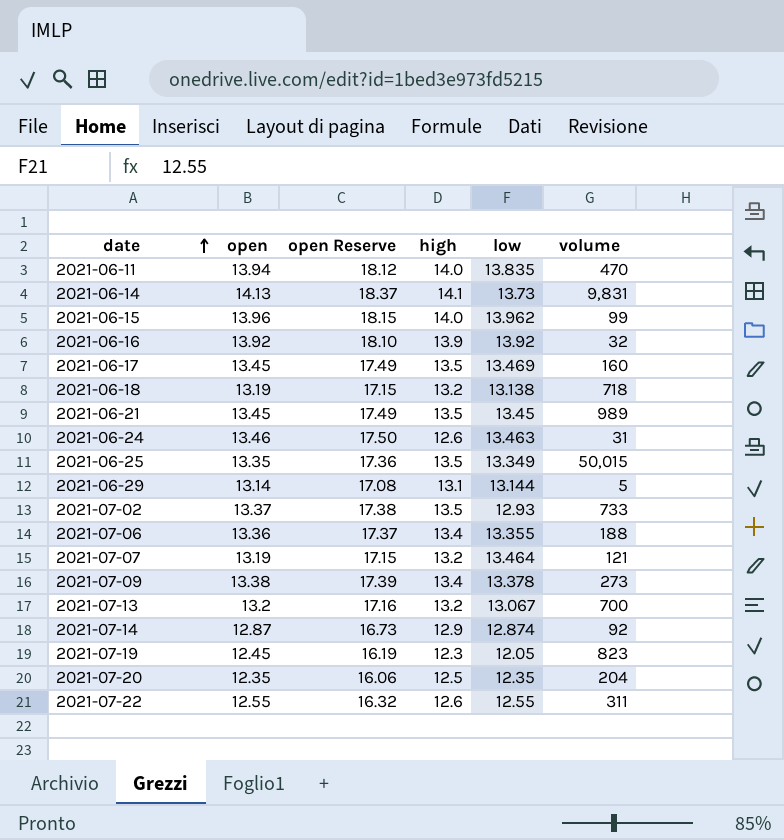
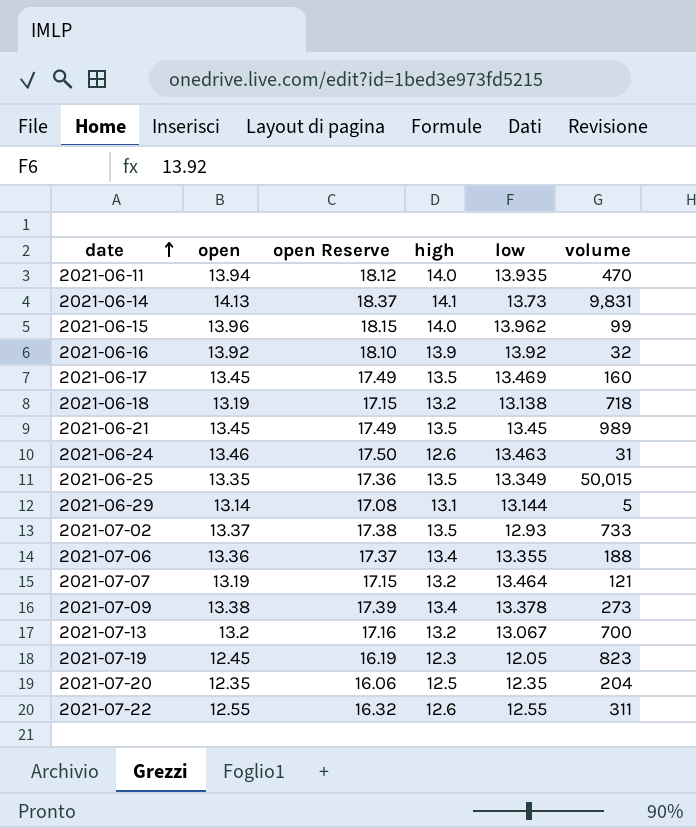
row 2021-07-14: 12.87 | 16.73 | 12.9 | 12.874 | 92 -> none
2021-06-11 | low: 13.835 -> 13.935

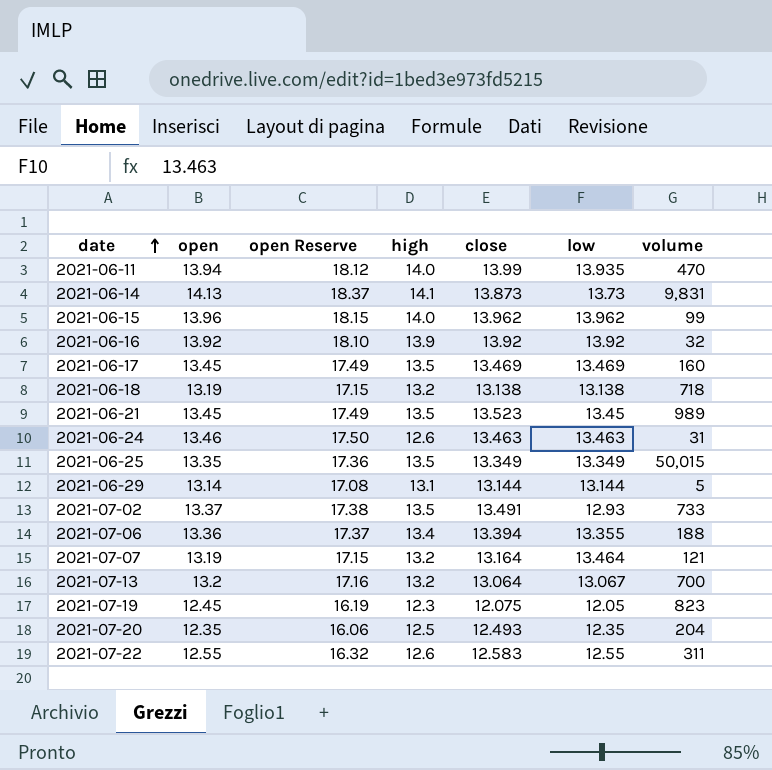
column close | position: none -> 5
row 2021-07-09: 13.38 | 17.39 | 13.4 | 13.378 | 273 -> none

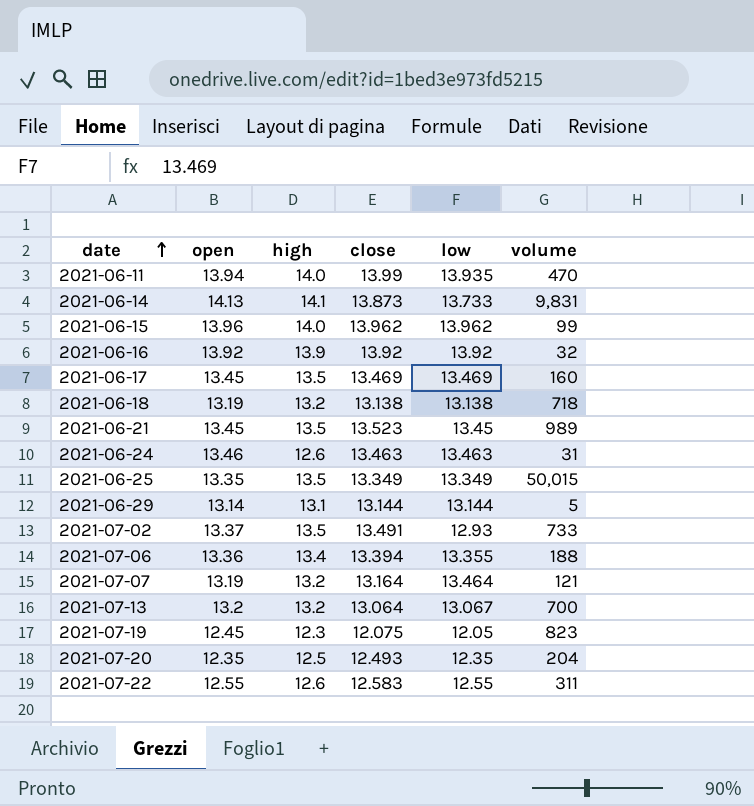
column open Reserve | formula: [open] * 1.3 -> none
2021-06-14 | low: 13.73 -> 13.733

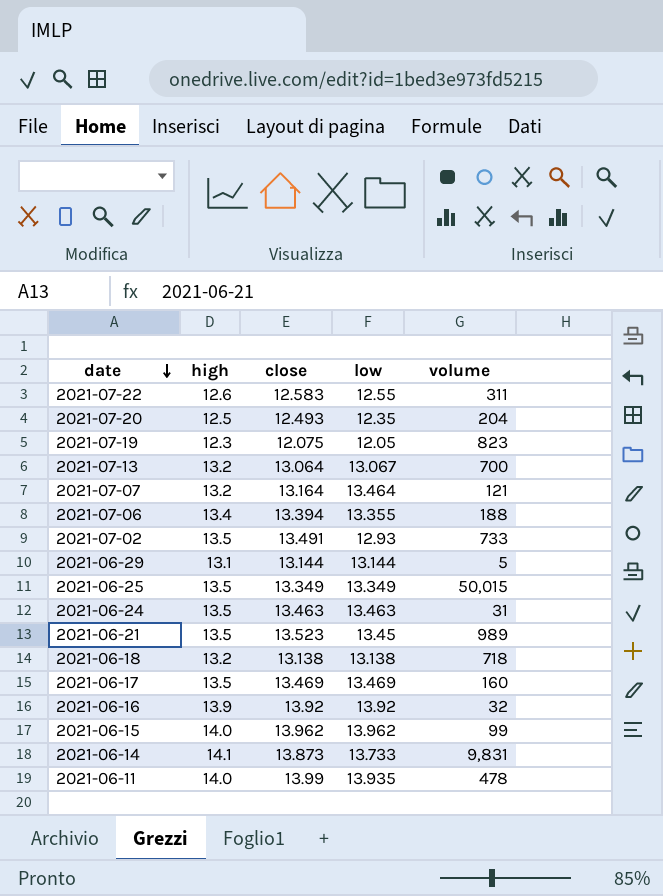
row order: date ascending -> date descending
column open | position: 2 -> none
2021-06-24 | high: 12.6 -> 13.5
2021-06-11 | volume: 470 -> 478

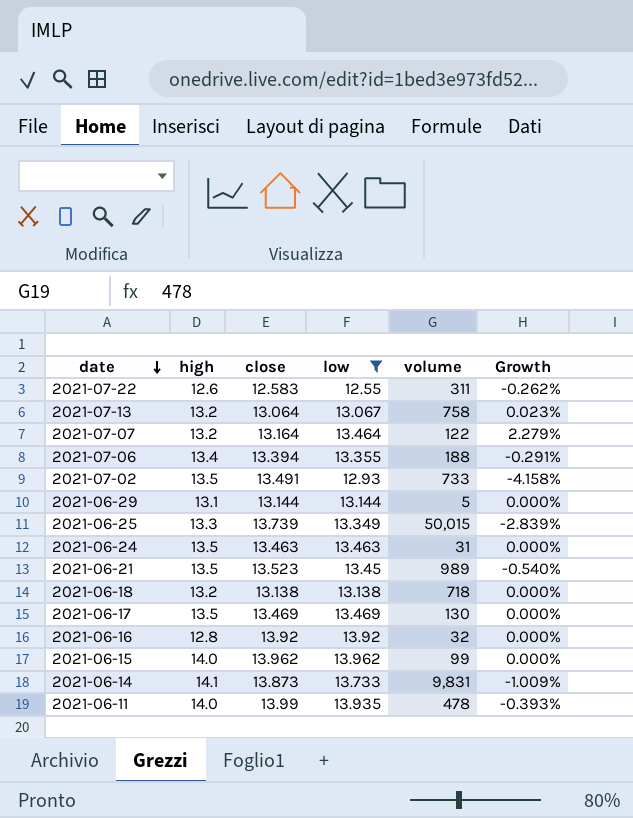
filter: none -> low >= 12.55
column Growth | formula: none -> ([low] - [close]) / [close]
2021-07-13 | volume: 700 -> 758
2021-07-07 | volume: 121 -> 122
2021-06-25 | high: 13.5 -> 13.3
2021-06-25 | close: 13.349 -> 13.739
2021-06-17 | volume: 160 -> 130
2021-06-16 | high: 13.9 -> 12.8

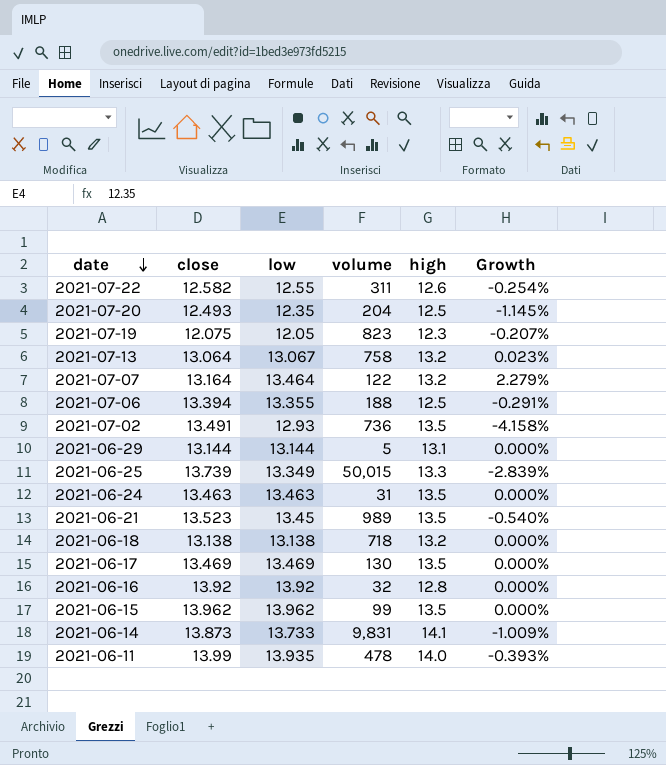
filter: low >= 12.55 -> none
column high | position: 2 -> 5
2021-07-22 | close: 12.583 -> 12.582
2021-07-22 | Growth: -0.262% -> -0.254%
2021-07-06 | high: 13.4 -> 12.5
2021-07-02 | volume: 733 -> 736
2021-06-15 | high: 14.0 -> 13.5

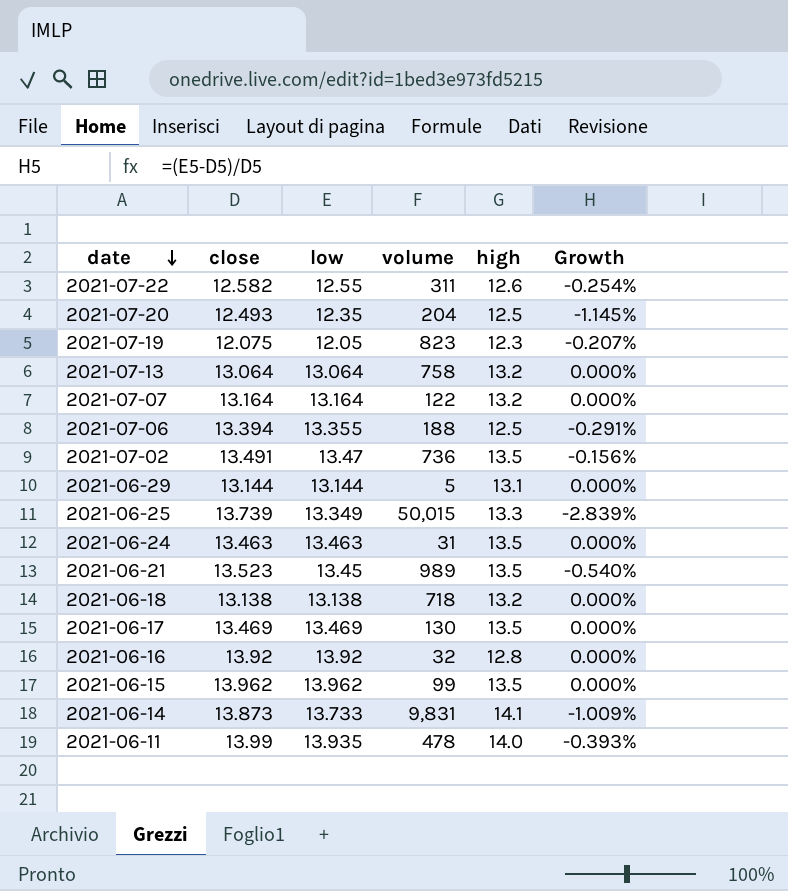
2021-07-13 | low: 13.067 -> 13.064
2021-07-13 | Growth: 0.023% -> 0.000%
2021-07-07 | low: 13.464 -> 13.164
2021-07-07 | Growth: 2.279% -> 0.000%
2021-07-02 | low: 12.93 -> 13.47
2021-07-02 | Growth: -4.158% -> -0.156%

